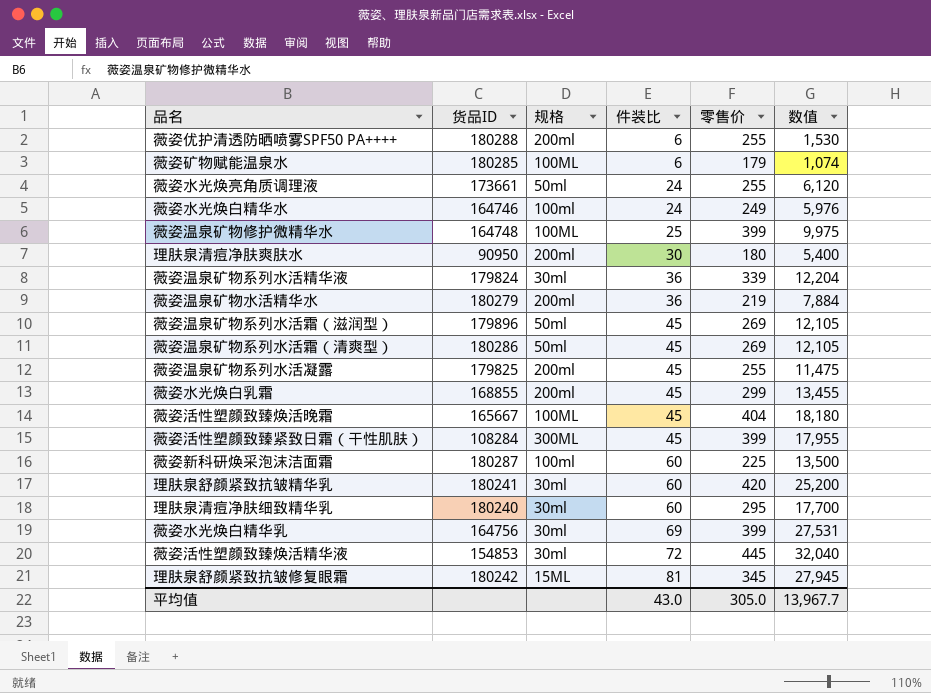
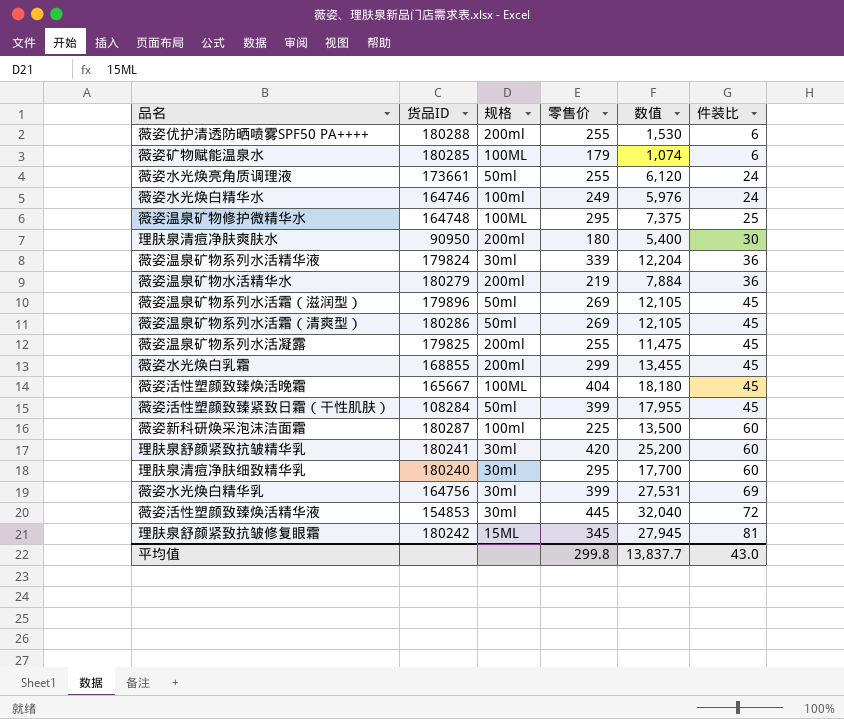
column 件装比 | position: 4 -> 6
薇姿温泉矿物修护微精华水 | 零售价: 399 -> 295
薇姿温泉矿物修护微精华水 | 数值: 9,975 -> 7,375
薇姿活性塑颜致臻紧致日霜（干性肌肤） | 规格: 300ML -> 50ml
平均值 | 零售价: 305.0 -> 299.8
平均值 | 数值: 13,967.7 -> 13,837.7

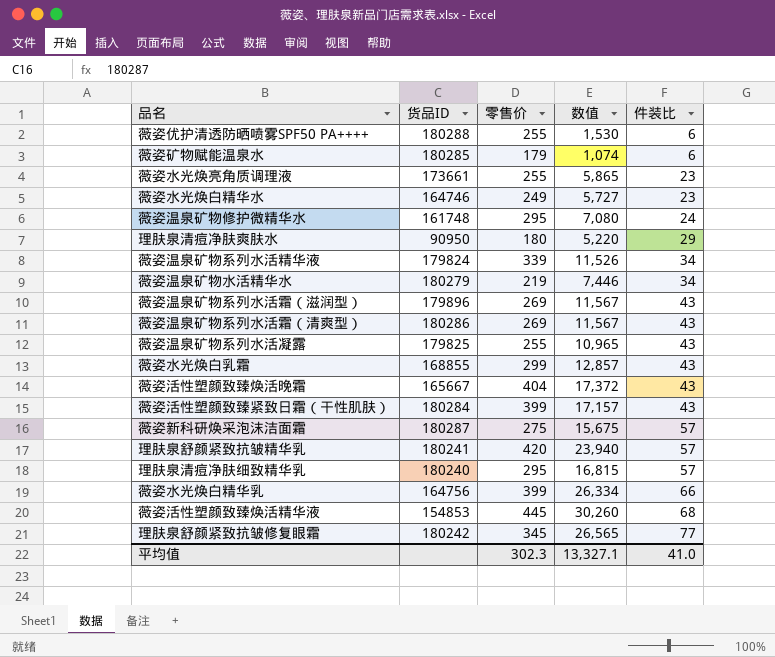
column 规格 | position: 3 -> none
薇姿水光焕亮角质调理液 | 数值: 6,120 -> 5,865
薇姿水光焕亮角质调理液 | 件装比: 24 -> 23
薇姿水光焕白精华水 | 数值: 5,976 -> 5,727
薇姿水光焕白精华水 | 件装比: 24 -> 23
薇姿温泉矿物修护微精华水 | 货品ID: 164748 -> 161748
薇姿温泉矿物修护微精华水 | 数值: 7,375 -> 7,080
薇姿温泉矿物修护微精华水 | 件装比: 25 -> 24
理肤泉清痘净肤爽肤水 | 数值: 5,400 -> 5,220
理肤泉清痘净肤爽肤水 | 件装比: 30 -> 29
薇姿温泉矿物系列水活精华液 | 数值: 12,204 -> 11,526
薇姿温泉矿物系列水活精华液 | 件装比: 36 -> 34
薇姿温泉矿物水活精华水 | 数值: 7,884 -> 7,446
薇姿温泉矿物水活精华水 | 件装比: 36 -> 34
薇姿温泉矿物系列水活霜（滋润型） | 数值: 12,105 -> 11,567
薇姿温泉矿物系列水活霜（滋润型） | 件装比: 45 -> 43
薇姿温泉矿物系列水活霜（清爽型） | 数值: 12,105 -> 11,567
薇姿温泉矿物系列水活霜（清爽型） | 件装比: 45 -> 43
薇姿温泉矿物系列水活凝露 | 数值: 11,475 -> 10,965
薇姿温泉矿物系列水活凝露 | 件装比: 45 -> 43
薇姿水光焕白乳霜 | 数值: 13,455 -> 12,857
薇姿水光焕白乳霜 | 件装比: 45 -> 43
薇姿活性塑颜致臻焕活晚霜 | 数值: 18,180 -> 17,372
薇姿活性塑颜致臻焕活晚霜 | 件装比: 45 -> 43
薇姿活性塑颜致臻紧致日霜（干性肌肤） | 货品ID: 108284 -> 180284
薇姿活性塑颜致臻紧致日霜（干性肌肤） | 数值: 17,955 -> 17,157
薇姿活性塑颜致臻紧致日霜（干性肌肤） | 件装比: 45 -> 43
薇姿新科研焕采泡沫洁面霜 | 零售价: 225 -> 275
薇姿新科研焕采泡沫洁面霜 | 数值: 13,500 -> 15,675
薇姿新科研焕采泡沫洁面霜 | 件装比: 60 -> 57
理肤泉舒颜紧致抗皱精华乳 | 数值: 25,200 -> 23,940
理肤泉舒颜紧致抗皱精华乳 | 件装比: 60 -> 57
理肤泉清痘净肤细致精华乳 | 数值: 17,700 -> 16,815
理肤泉清痘净肤细致精华乳 | 件装比: 60 -> 57
薇姿水光焕白精华乳 | 数值: 27,531 -> 26,334
薇姿水光焕白精华乳 | 件装比: 69 -> 66
薇姿活性塑颜致臻焕活精华液 | 数值: 32,040 -> 30,260
薇姿活性塑颜致臻焕活精华液 | 件装比: 72 -> 68
理肤泉舒颜紧致抗皱修复眼霜 | 数值: 27,945 -> 26,565
理肤泉舒颜紧致抗皱修复眼霜 | 件装比: 81 -> 77
平均值 | 零售价: 299.8 -> 302.3
平均值 | 数值: 13,837.7 -> 13,327.1
平均值 | 件装比: 43.0 -> 41.0

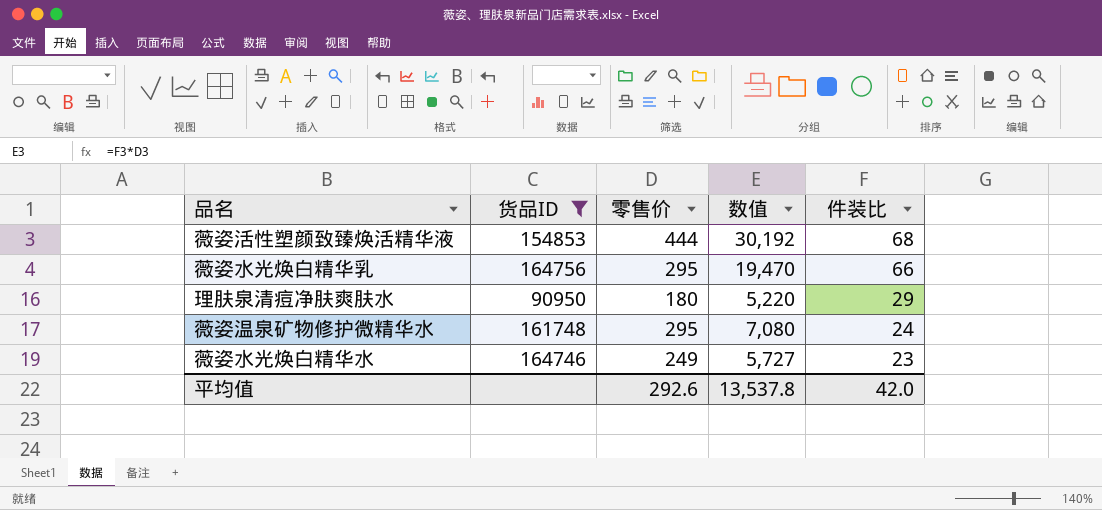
filter: none -> 货品ID <= 164756
row order: 件装比 ascending -> 件装比 descending
薇姿活性塑颜致臻焕活精华液 | 零售价: 445 -> 444
薇姿活性塑颜致臻焕活精华液 | 数值: 30,260 -> 30,192
薇姿水光焕白精华乳 | 零售价: 399 -> 295
薇姿水光焕白精华乳 | 数值: 26,334 -> 19,470
平均值 | 零售价: 302.3 -> 292.6
平均值 | 数值: 13,327.1 -> 13,537.8
平均值 | 件装比: 41.0 -> 42.0

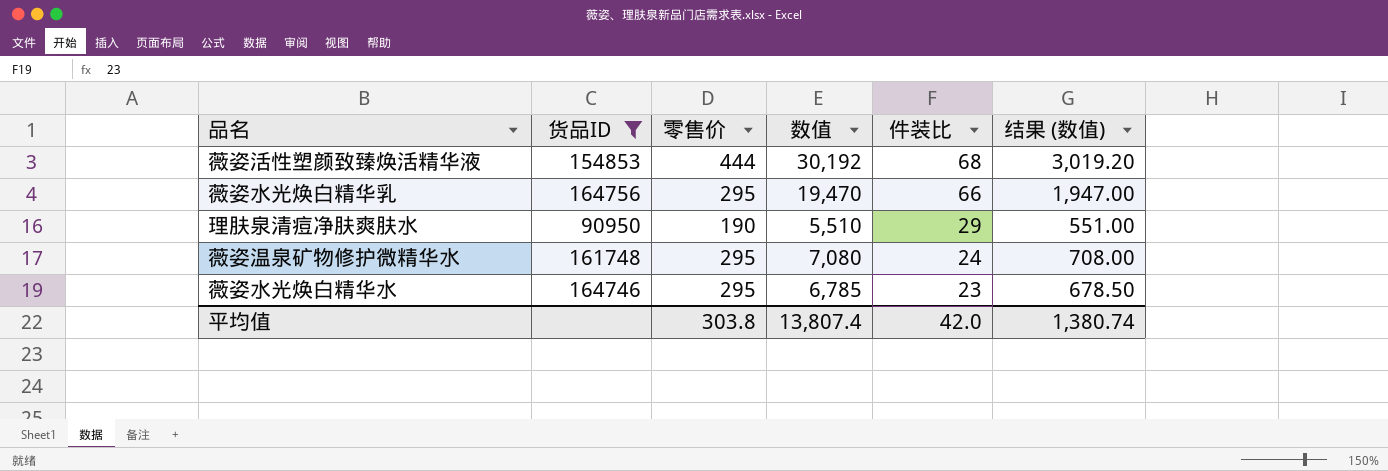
column 结果 (数值) | formula: none -> [数值] * 0.1
理肤泉清痘净肤爽肤水 | 零售价: 180 -> 190
理肤泉清痘净肤爽肤水 | 数值: 5,220 -> 5,510
薇姿水光焕白精华水 | 零售价: 249 -> 295
薇姿水光焕白精华水 | 数值: 5,727 -> 6,785
平均值 | 零售价: 292.6 -> 303.8
平均值 | 数值: 13,537.8 -> 13,807.4

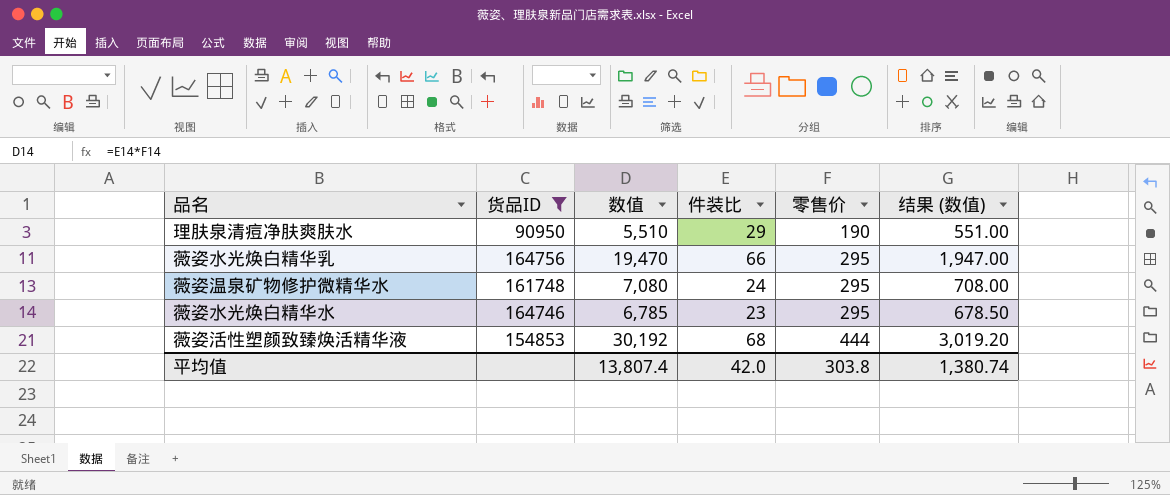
row order: 件装比 descending -> 零售价 ascending
column 零售价 | position: 3 -> 5

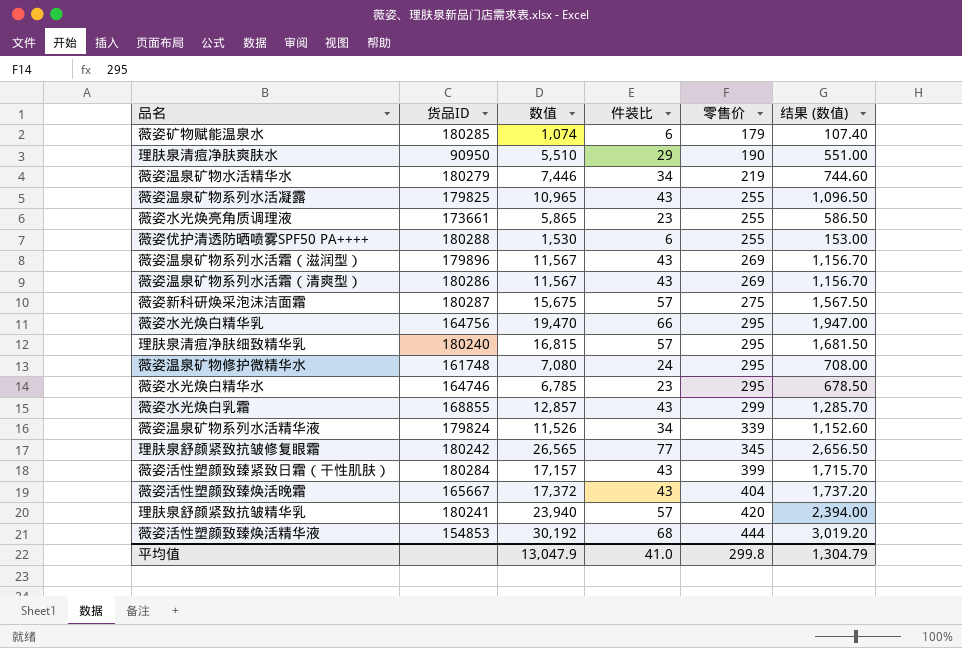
filter: 货品ID <= 164756 -> none
平均值 | 数值: 13,807.4 -> 13,047.9
平均值 | 件装比: 42.0 -> 41.0
平均值 | 零售价: 303.8 -> 299.8
平均值 | 结果 (数值): 1,380.74 -> 1,304.79

